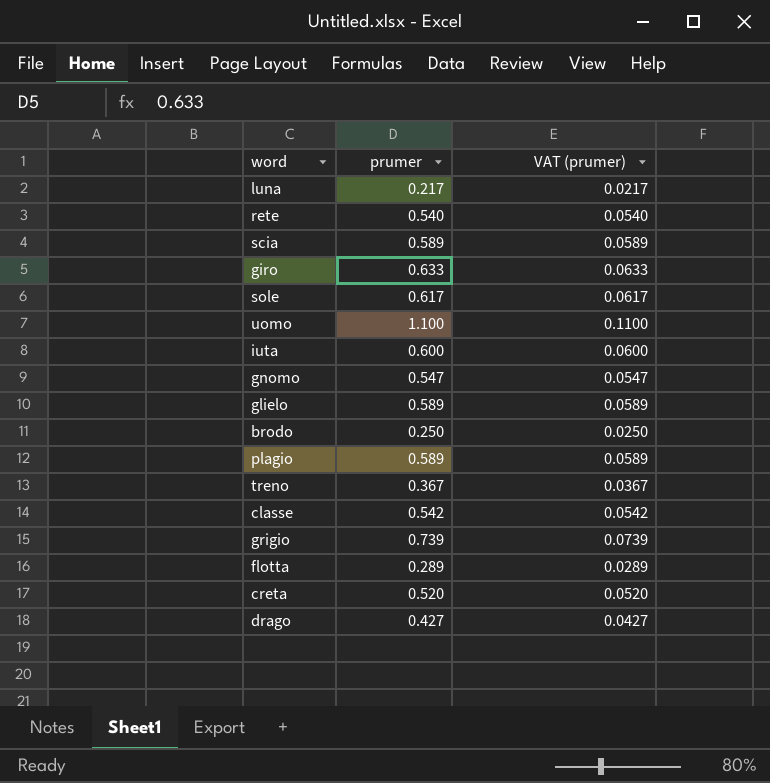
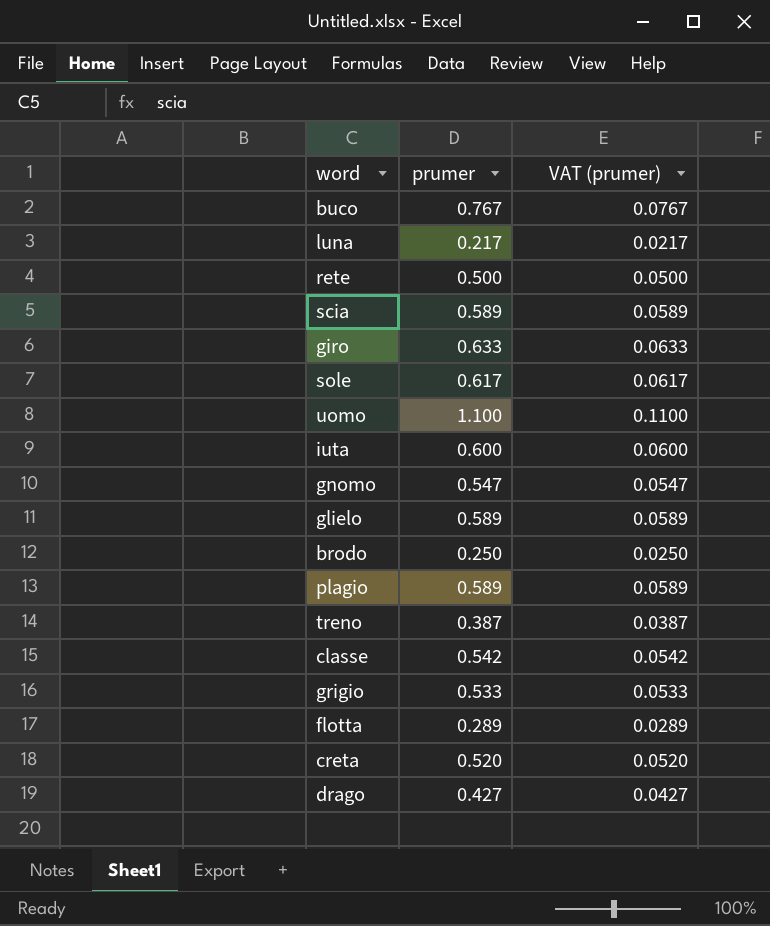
row buco: none -> 0.767 | 0.0767
rete | prumer: 0.540 -> 0.500
rete | VAT (prumer): 0.0540 -> 0.0500
treno | prumer: 0.367 -> 0.387
treno | VAT (prumer): 0.0367 -> 0.0387
grigio | prumer: 0.739 -> 0.533
grigio | VAT (prumer): 0.0739 -> 0.0533

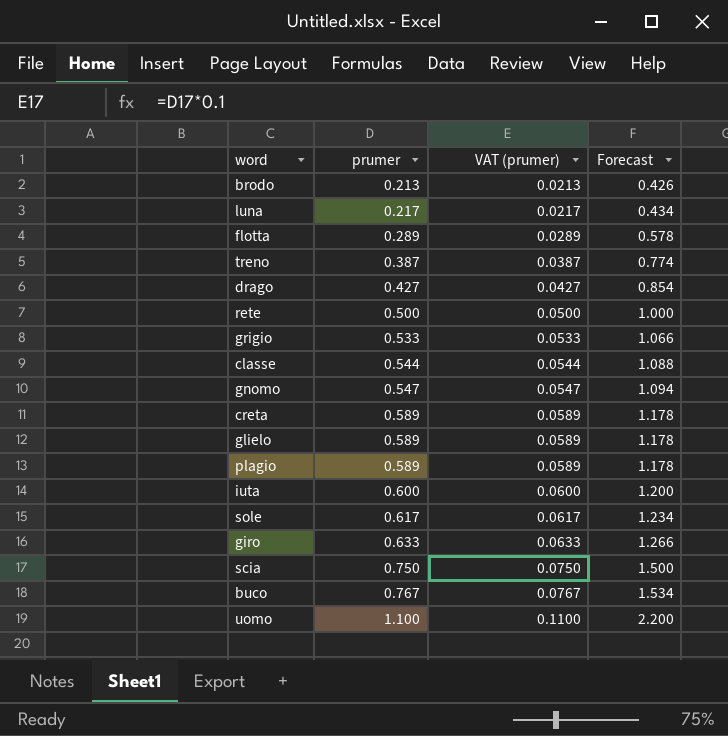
row order: none -> prumer ascending
column Forecast | formula: none -> [prumer] * 2
brodo | prumer: 0.250 -> 0.213
brodo | VAT (prumer): 0.0250 -> 0.0213
classe | prumer: 0.542 -> 0.544
classe | VAT (prumer): 0.0542 -> 0.0544
creta | prumer: 0.520 -> 0.589
creta | VAT (prumer): 0.0520 -> 0.0589
scia | prumer: 0.589 -> 0.750
scia | VAT (prumer): 0.0589 -> 0.0750

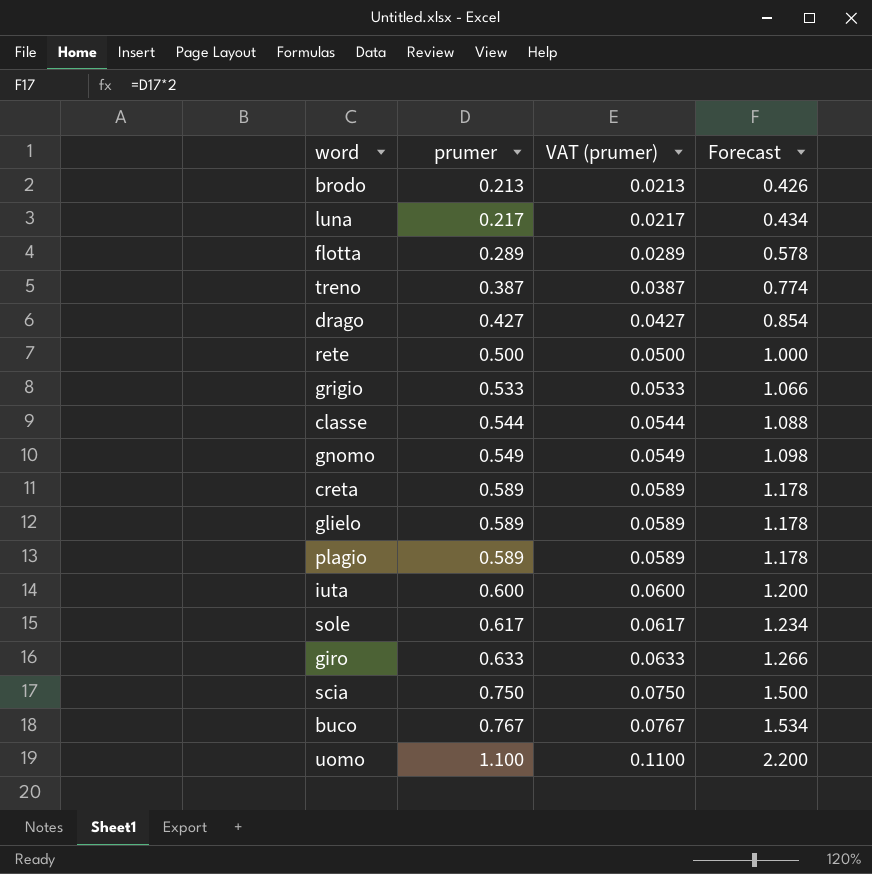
gnomo | prumer: 0.547 -> 0.549
gnomo | VAT (prumer): 0.0547 -> 0.0549
gnomo | Forecast: 1.094 -> 1.098

